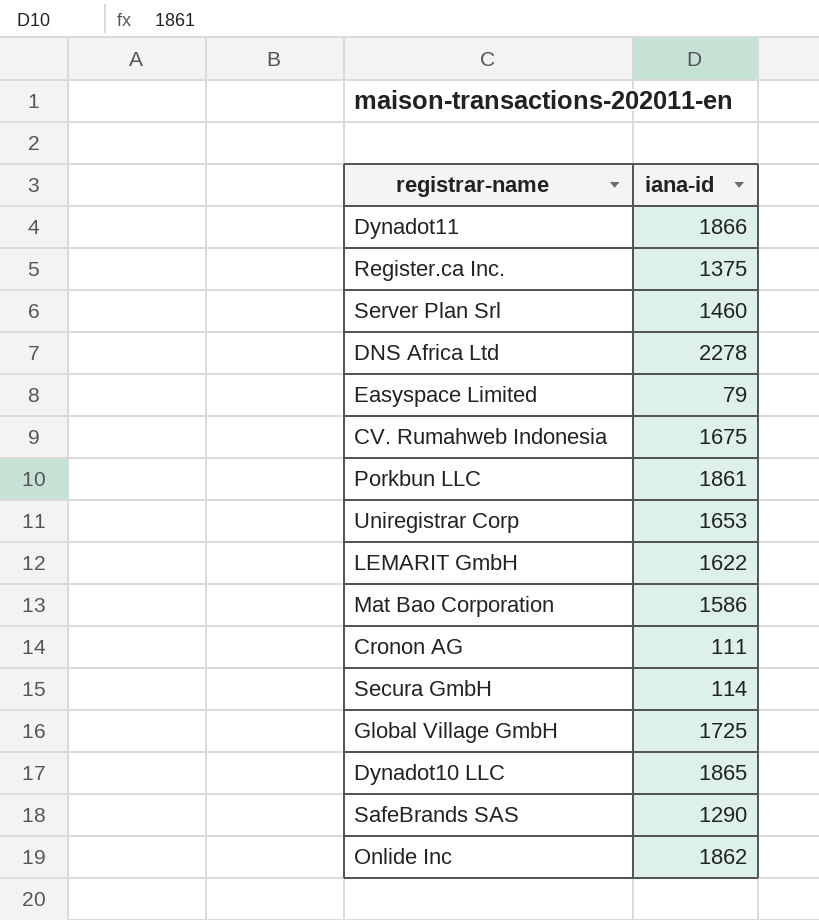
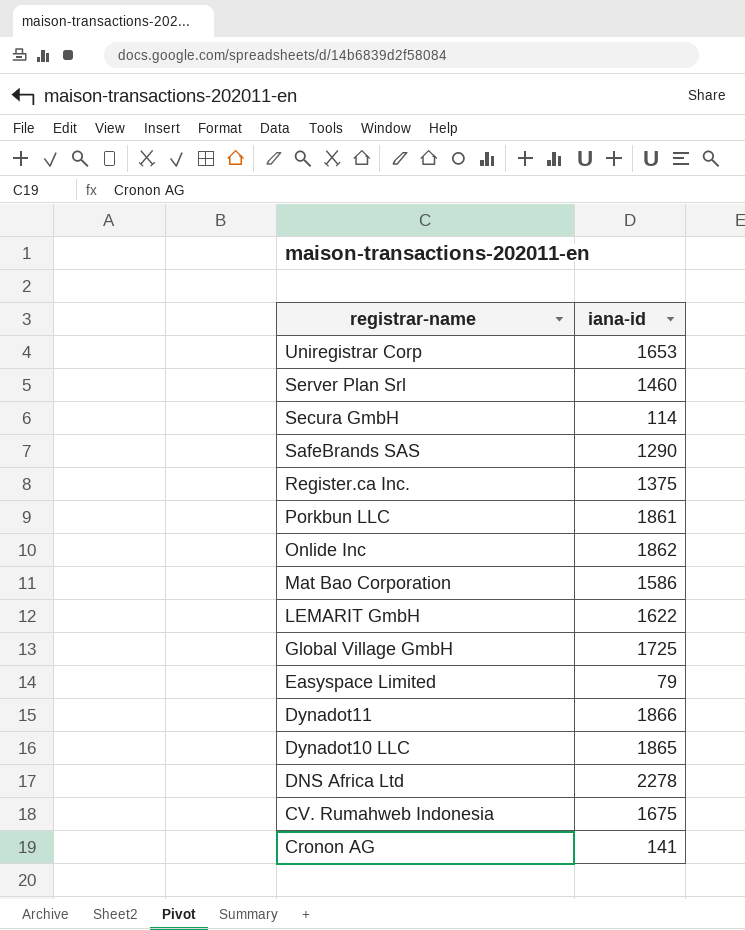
row order: none -> registrar-name descending
Cronon AG | iana-id: 111 -> 141

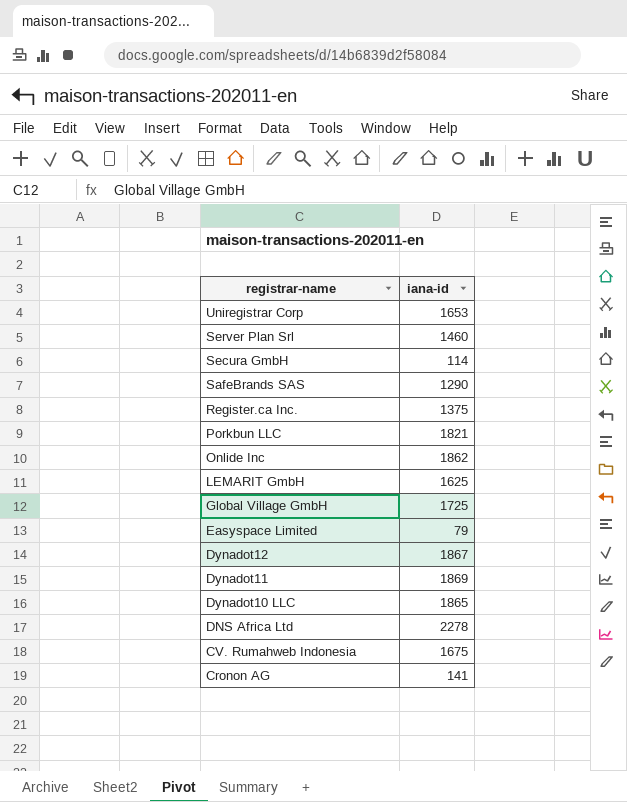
row Mat Bao Corporation: 1586 -> none
Porkbun LLC | iana-id: 1861 -> 1821
LEMARIT GmbH | iana-id: 1622 -> 1625
row Dynadot12: none -> 1867
Dynadot11 | iana-id: 1866 -> 1869

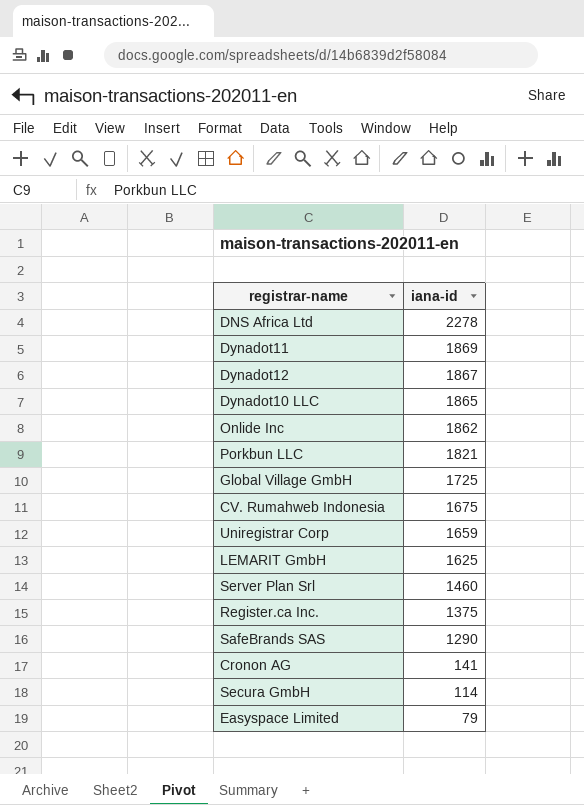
row order: registrar-name descending -> iana-id descending
Uniregistrar Corp | iana-id: 1653 -> 1659

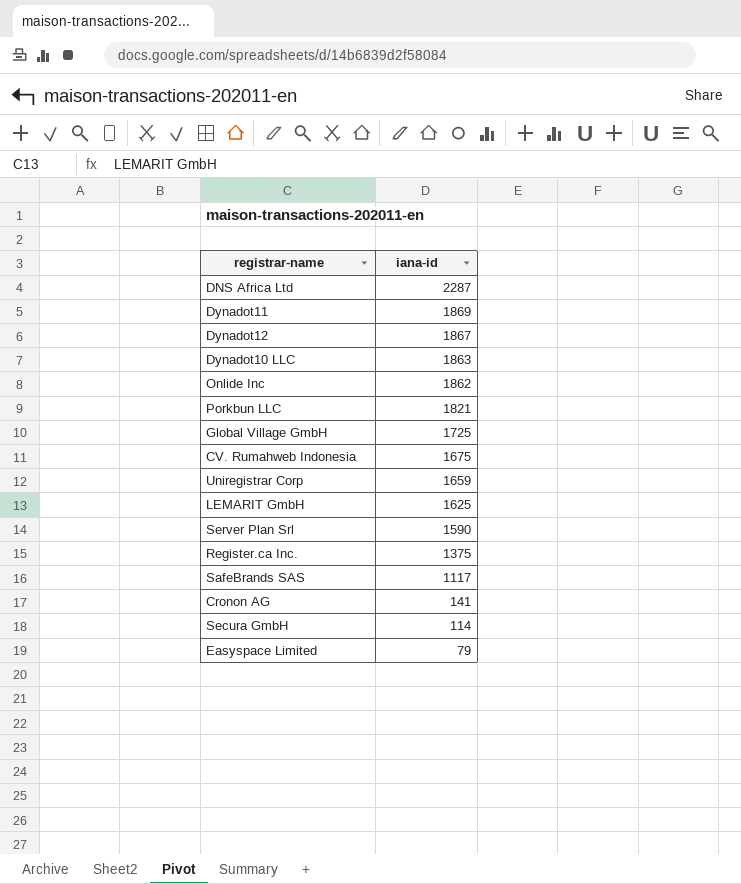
DNS Africa Ltd | iana-id: 2278 -> 2287
Dynadot10 LLC | iana-id: 1865 -> 1863
Server Plan Srl | iana-id: 1460 -> 1590
SafeBrands SAS | iana-id: 1290 -> 1117

